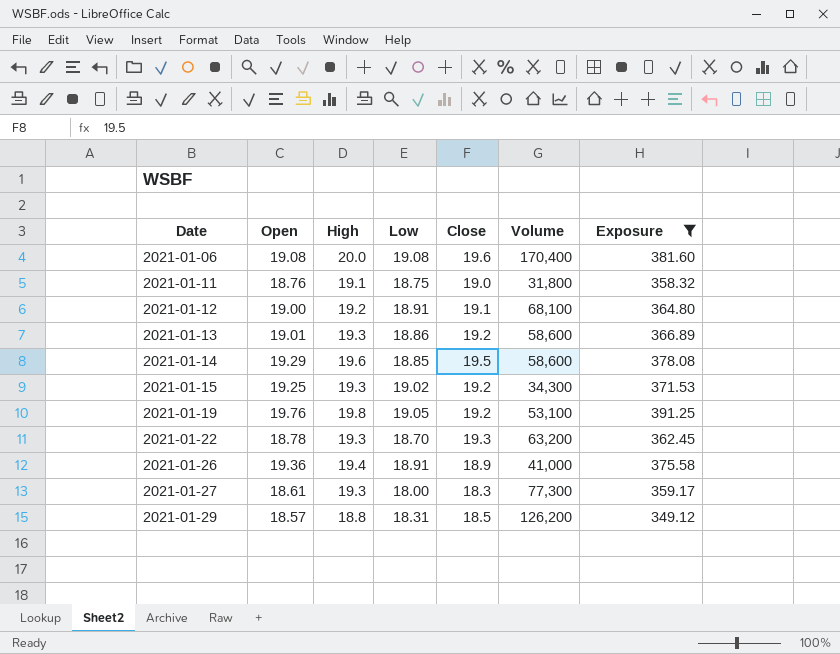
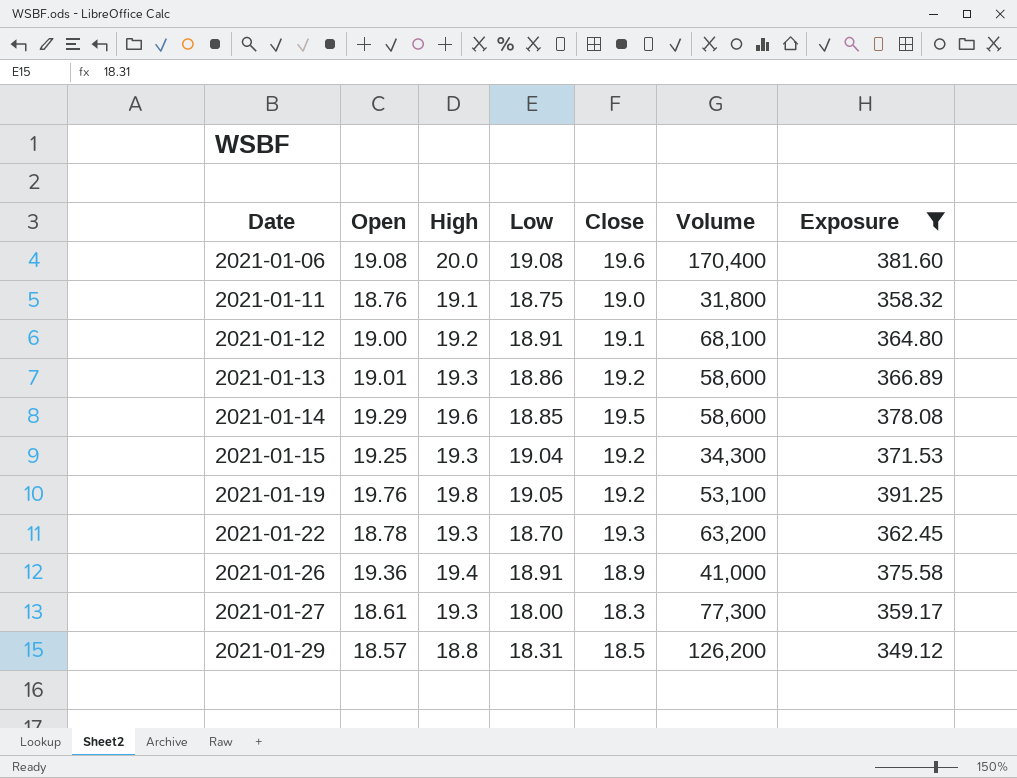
2021-01-15 | Low: 19.02 -> 19.04

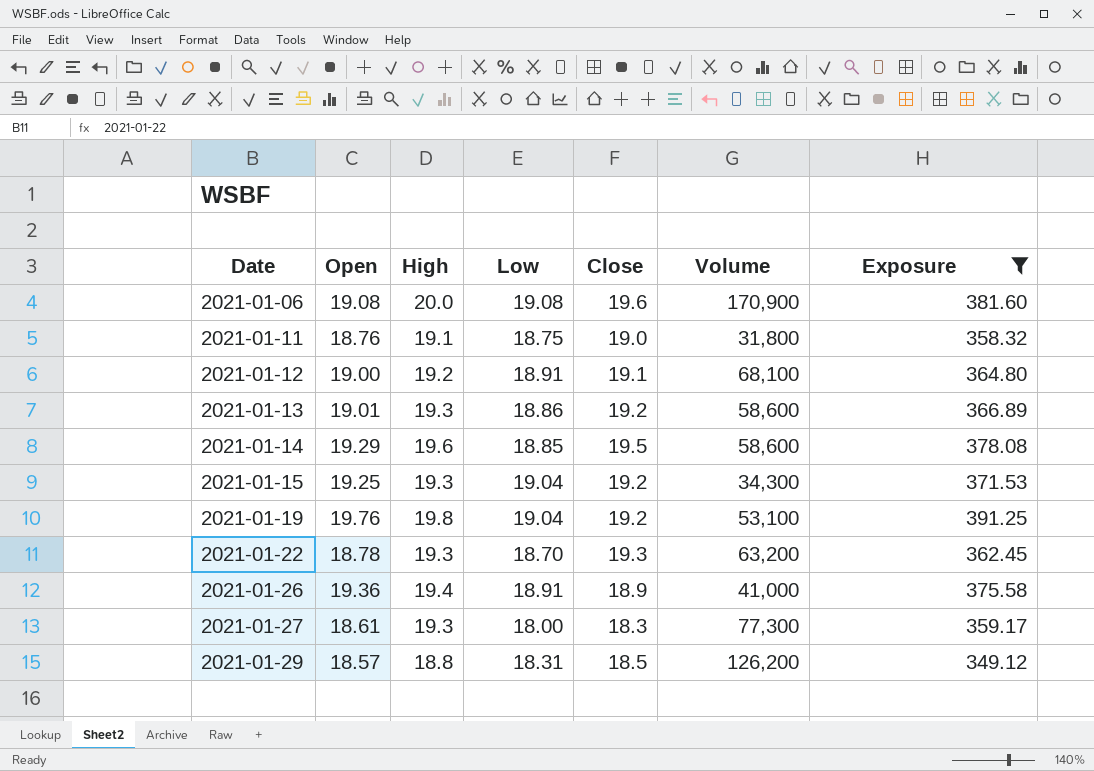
2021-01-06 | Volume: 170,400 -> 170,900
2021-01-19 | Low: 19.05 -> 19.04

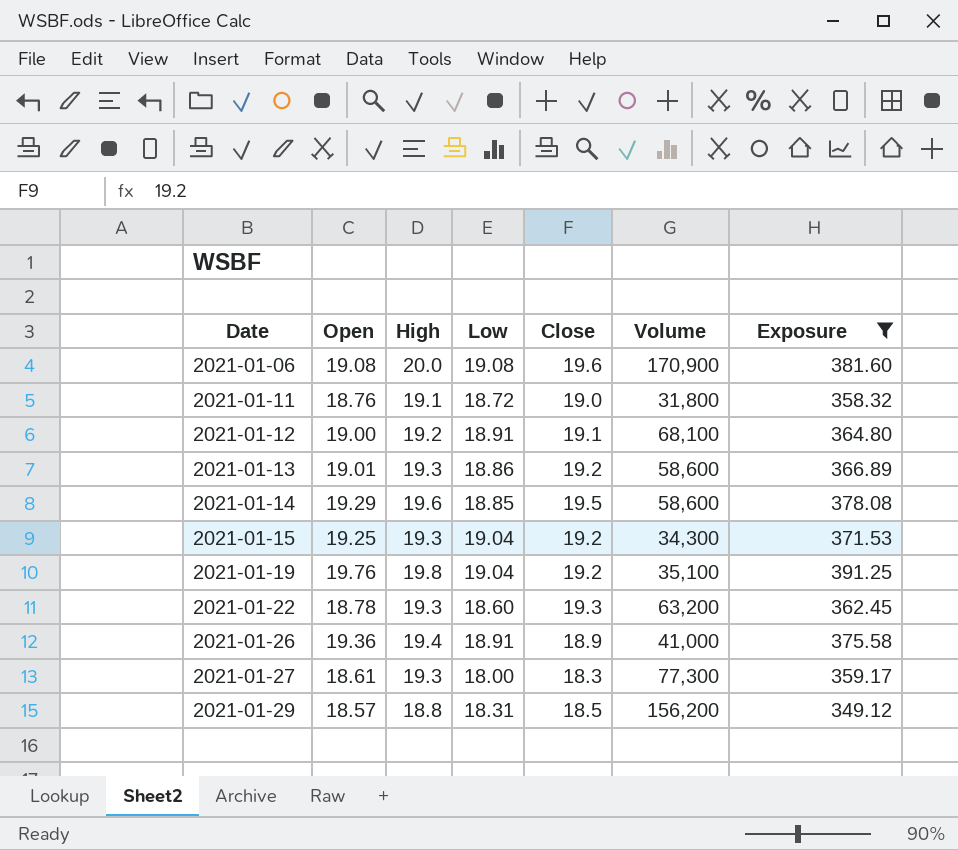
2021-01-11 | Low: 18.75 -> 18.72
2021-01-19 | Volume: 53,100 -> 35,100
2021-01-22 | Low: 18.70 -> 18.60
2021-01-29 | Volume: 126,200 -> 156,200

